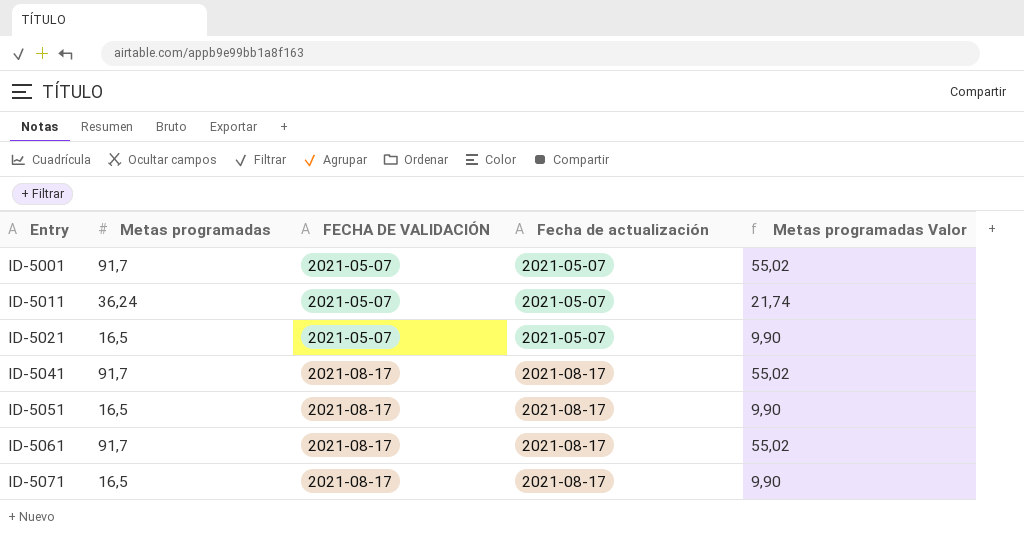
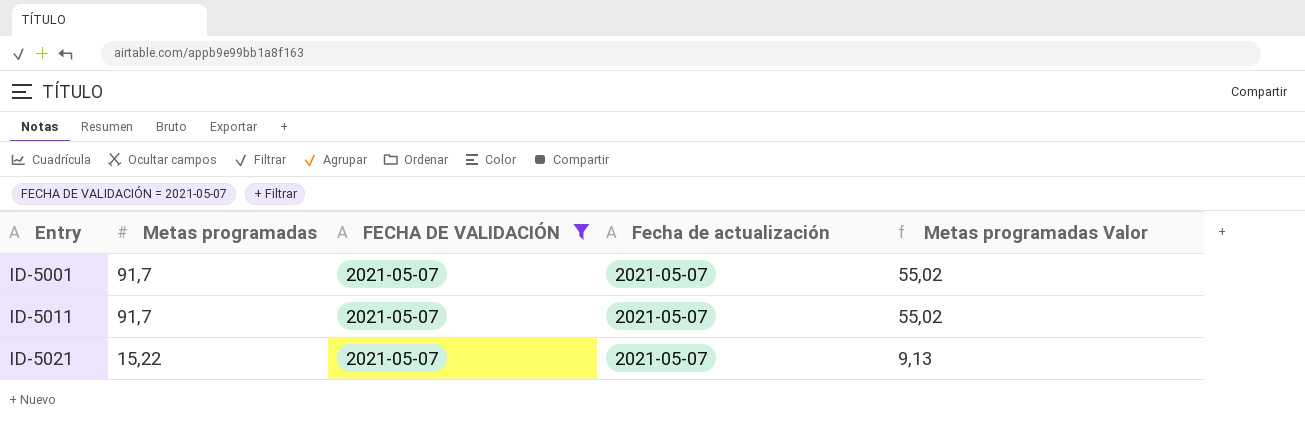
filter: none -> FECHA DE VALIDACIÓN = 2021-05-07
ID-5011 | Metas programadas: 36,24 -> 91,7
ID-5011 | Metas programadas Valor: 21,74 -> 55,02
ID-5021 | Metas programadas: 16,5 -> 15,22
ID-5021 | Metas programadas Valor: 9,90 -> 9,13

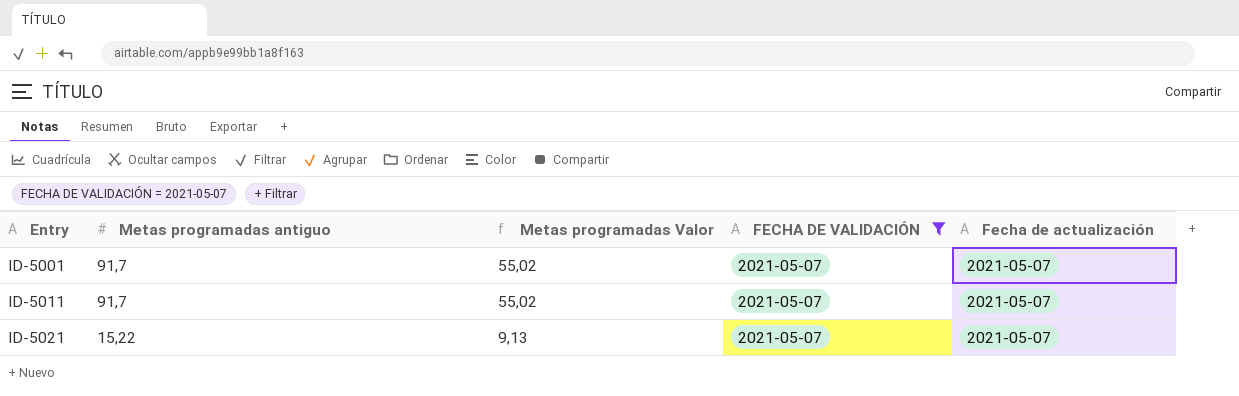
column name: Metas programadas -> Metas programadas antiguo
column Metas programadas Valor | position: 5 -> 3

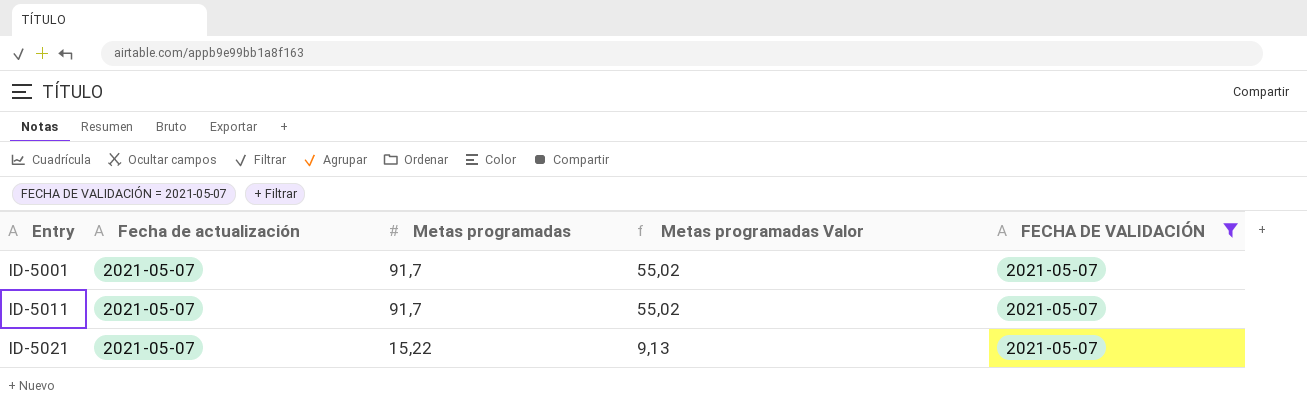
column Fecha de actualización | position: 5 -> 2
column name: Metas programadas antiguo -> Metas programadas

